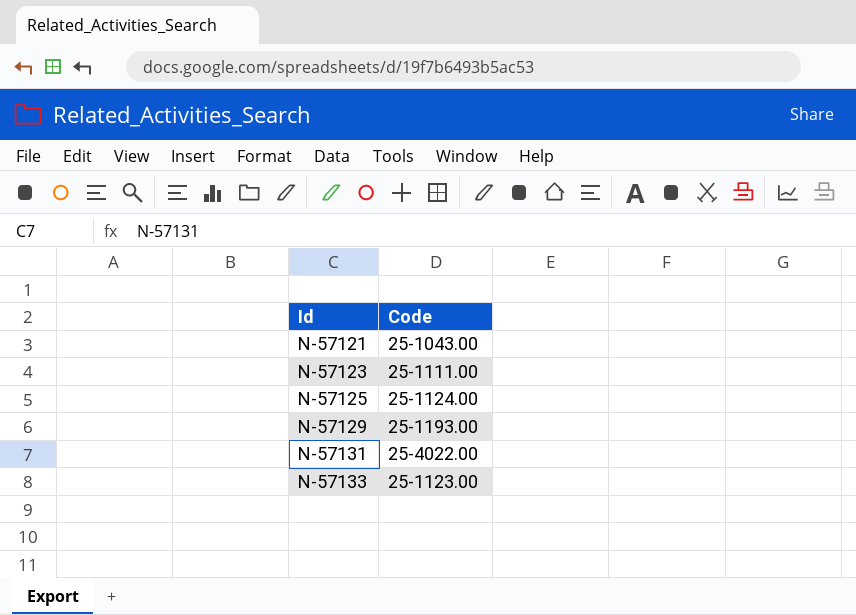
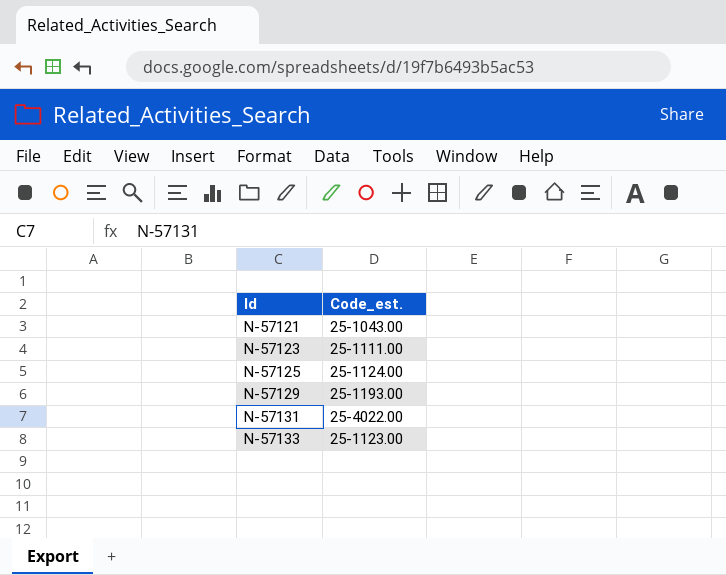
column name: Code -> Code_est.

